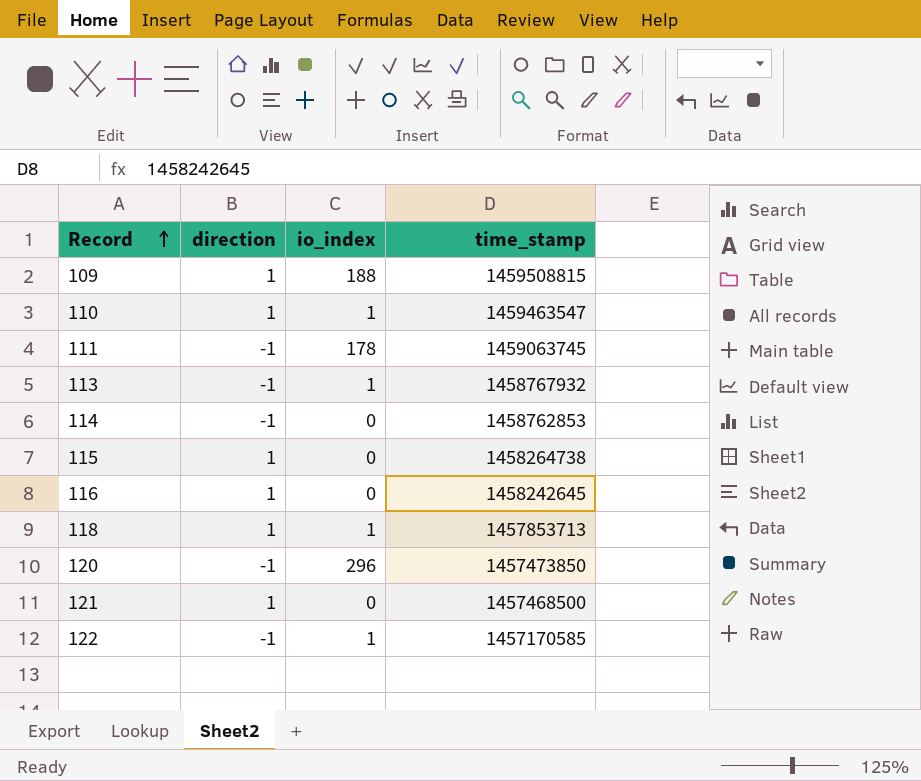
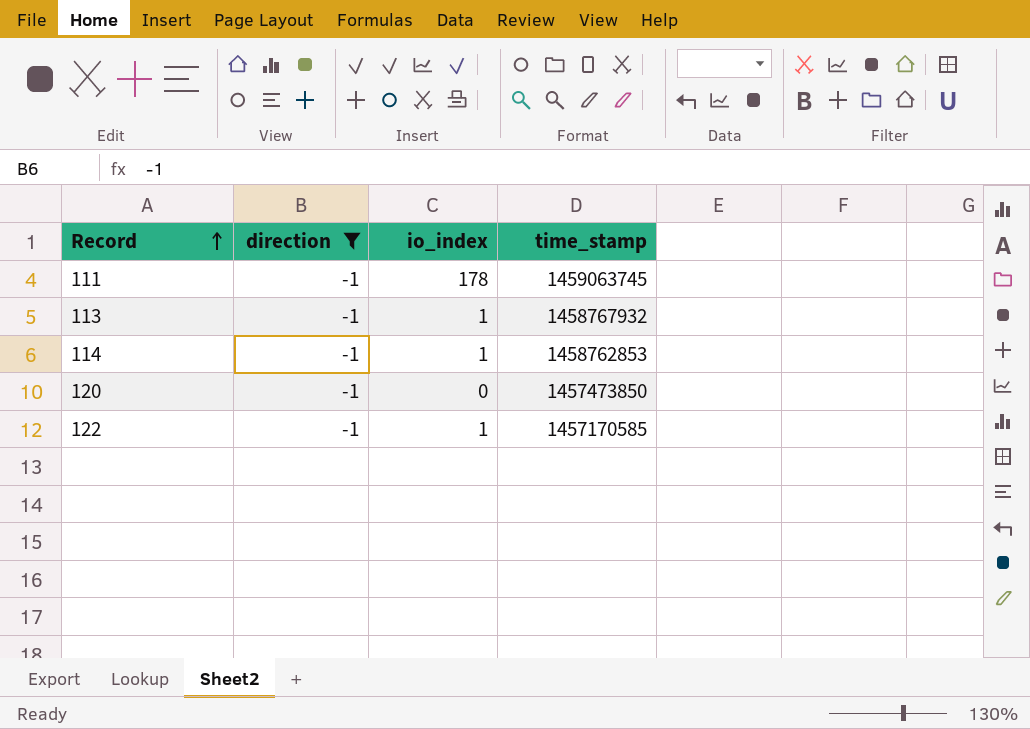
filter: none -> direction = -1
114 | io_index: 0 -> 1
120 | io_index: 296 -> 0

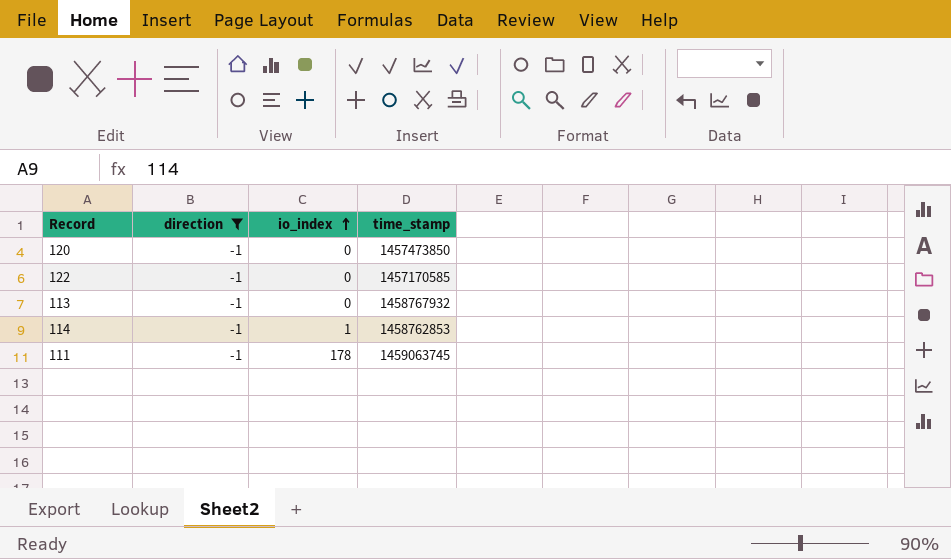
row order: Record ascending -> io_index ascending
122 | io_index: 1 -> 0
113 | io_index: 1 -> 0

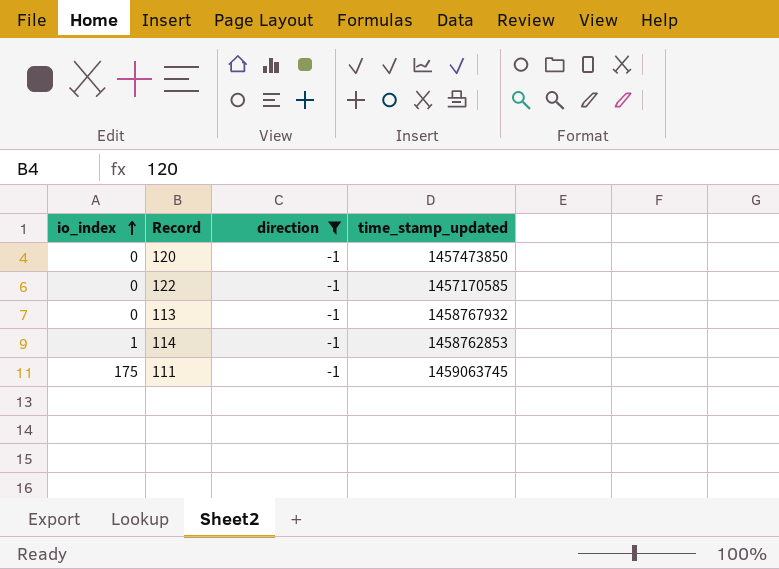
column io_index | position: 3 -> 1
column name: time_stamp -> time_stamp_updated
111 | io_index: 178 -> 175

